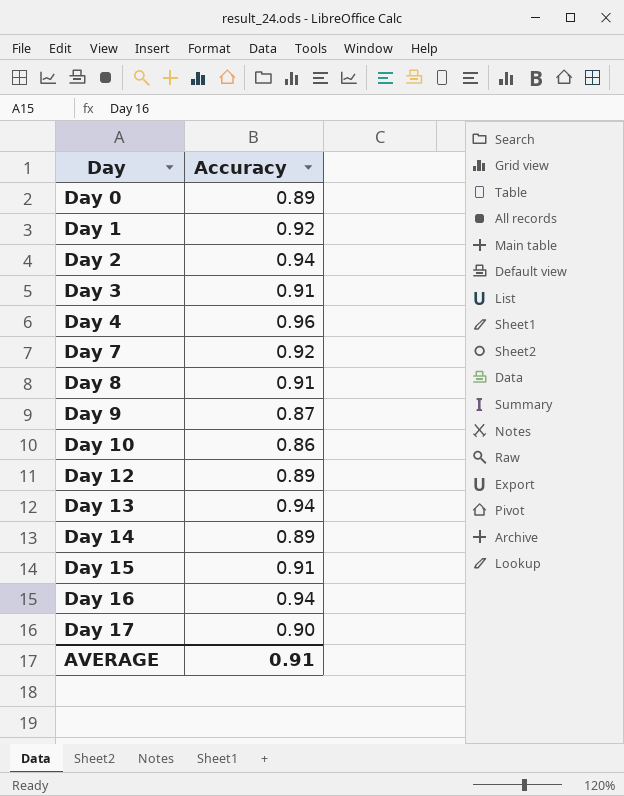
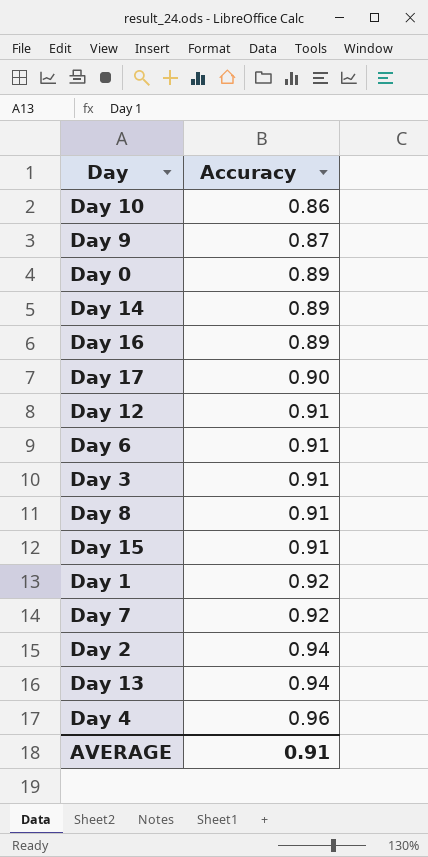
row order: Day ascending -> Accuracy ascending
Day 16 | Accuracy: 0.94 -> 0.89
Day 12 | Accuracy: 0.89 -> 0.91
row Day 6: none -> 0.91

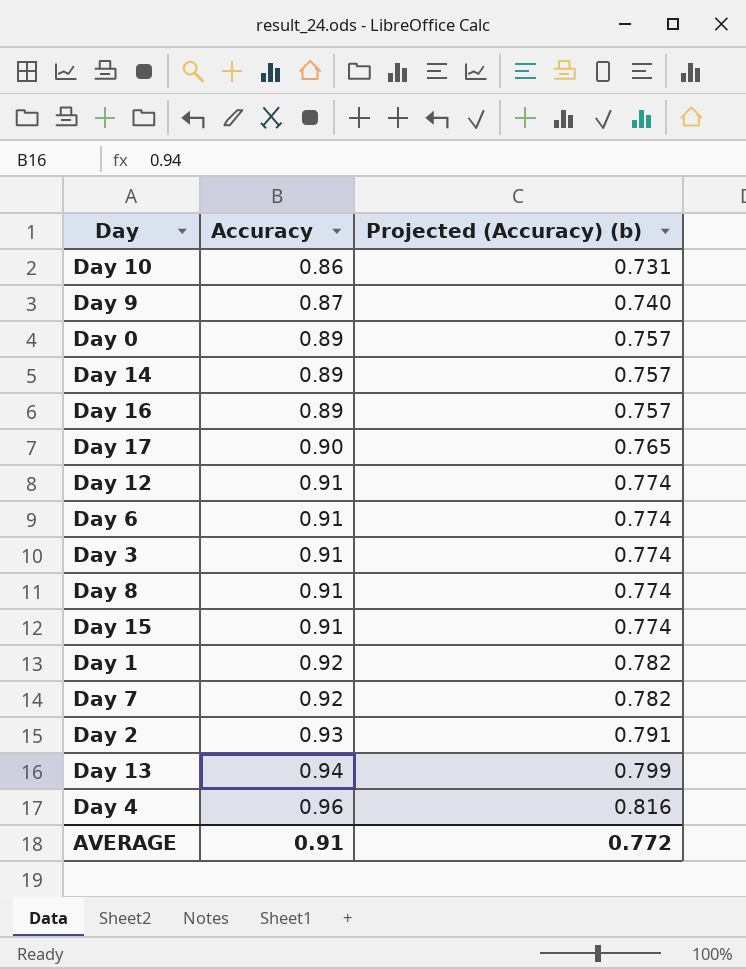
column Projected (Accuracy) (b) | formula: none -> [Accuracy] * 0.85
Day 2 | Accuracy: 0.94 -> 0.93

